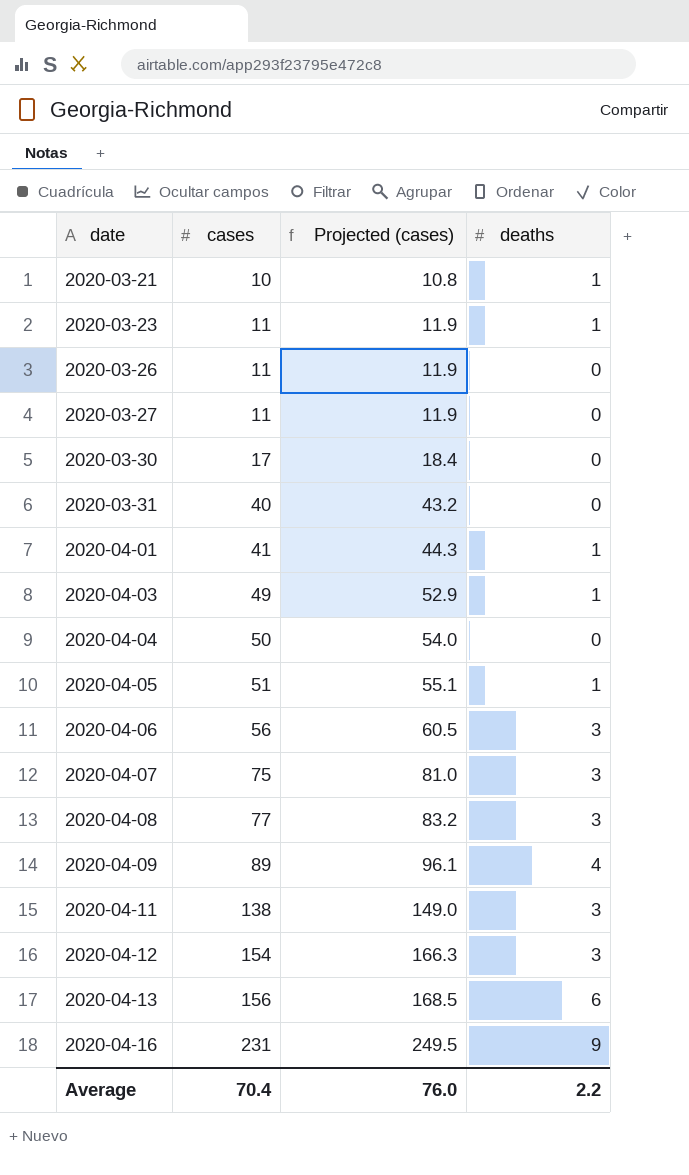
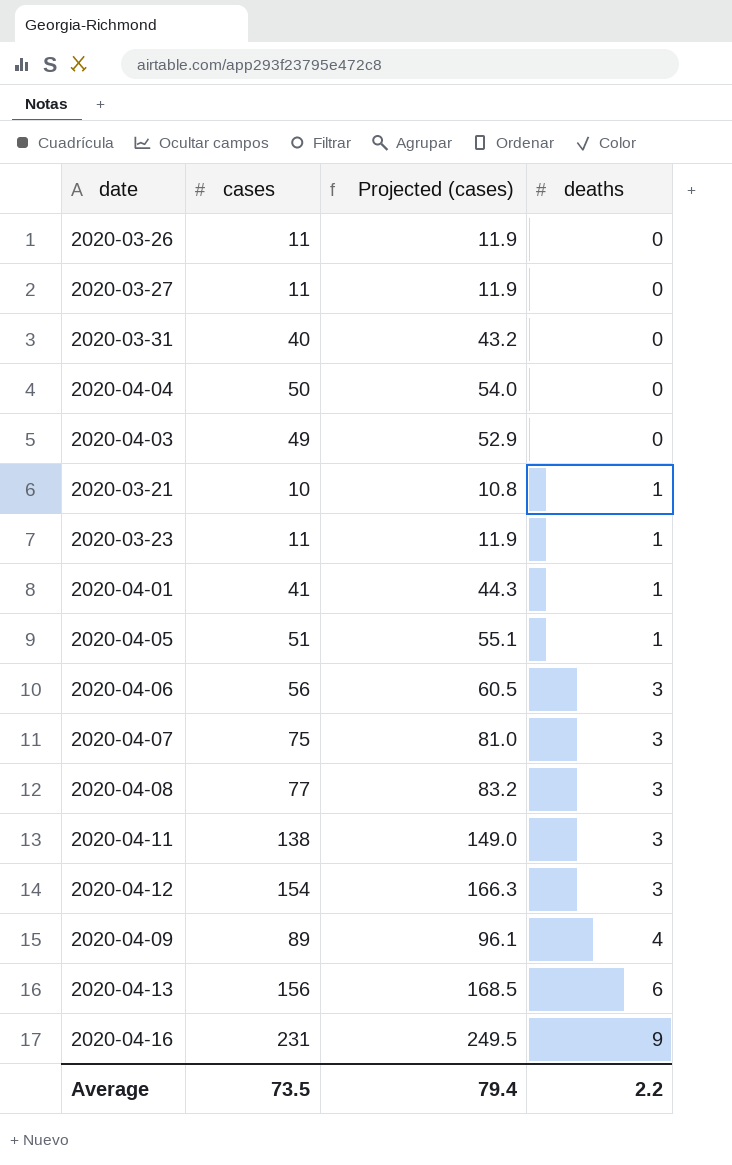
row order: date ascending -> deaths ascending
row 2020-03-30: 17 | 18.4 | 0 -> none
2020-04-03 | deaths: 1 -> 0
Average | cases: 70.4 -> 73.5
Average | Projected (cases): 76.0 -> 79.4

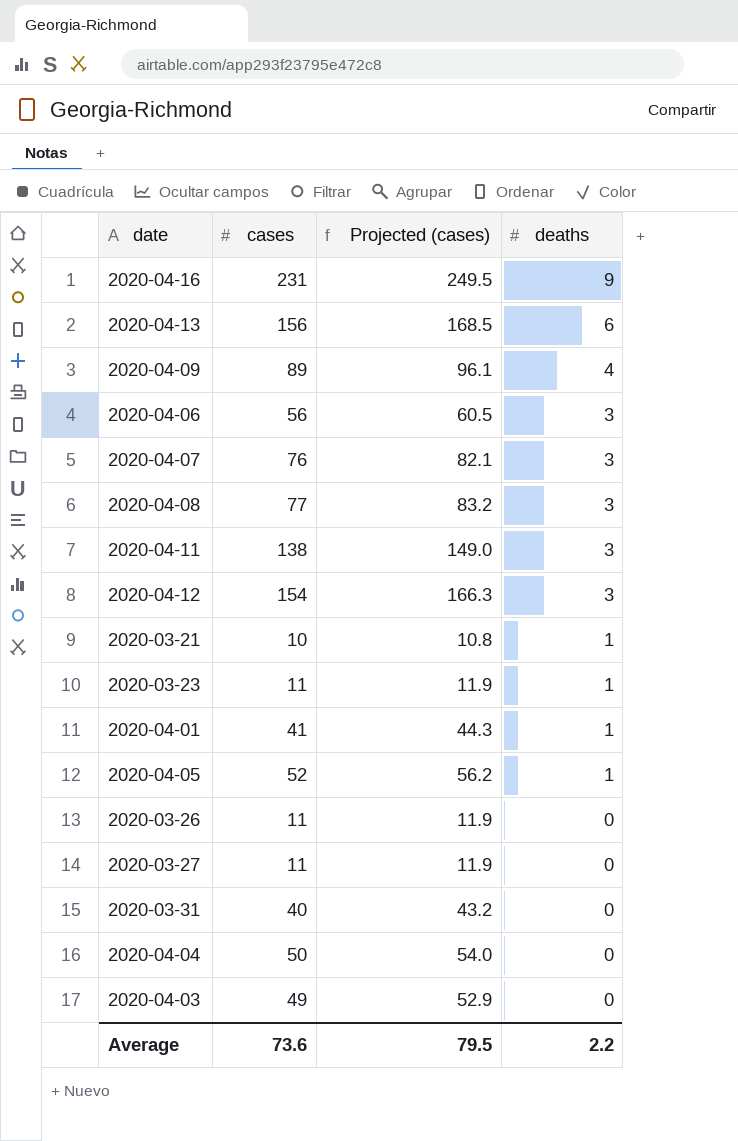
row order: deaths ascending -> deaths descending
2020-04-07 | cases: 75 -> 76
2020-04-07 | Projected (cases): 81.0 -> 82.1
2020-04-05 | cases: 51 -> 52
2020-04-05 | Projected (cases): 55.1 -> 56.2
Average | cases: 73.5 -> 73.6
Average | Projected (cases): 79.4 -> 79.5

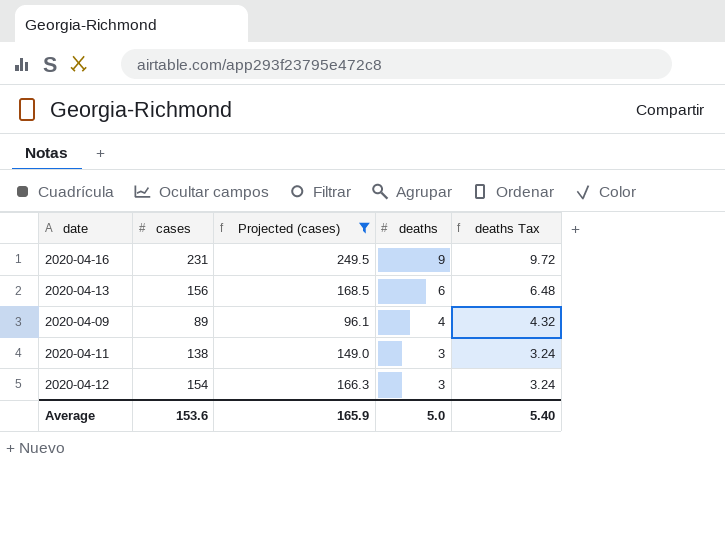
filter: none -> Projected (cases) >= 96.1
column deaths Tax | formula: none -> [deaths] * 1.08
Average | cases: 73.6 -> 153.6
Average | Projected (cases): 79.5 -> 165.9
Average | deaths: 2.2 -> 5.0

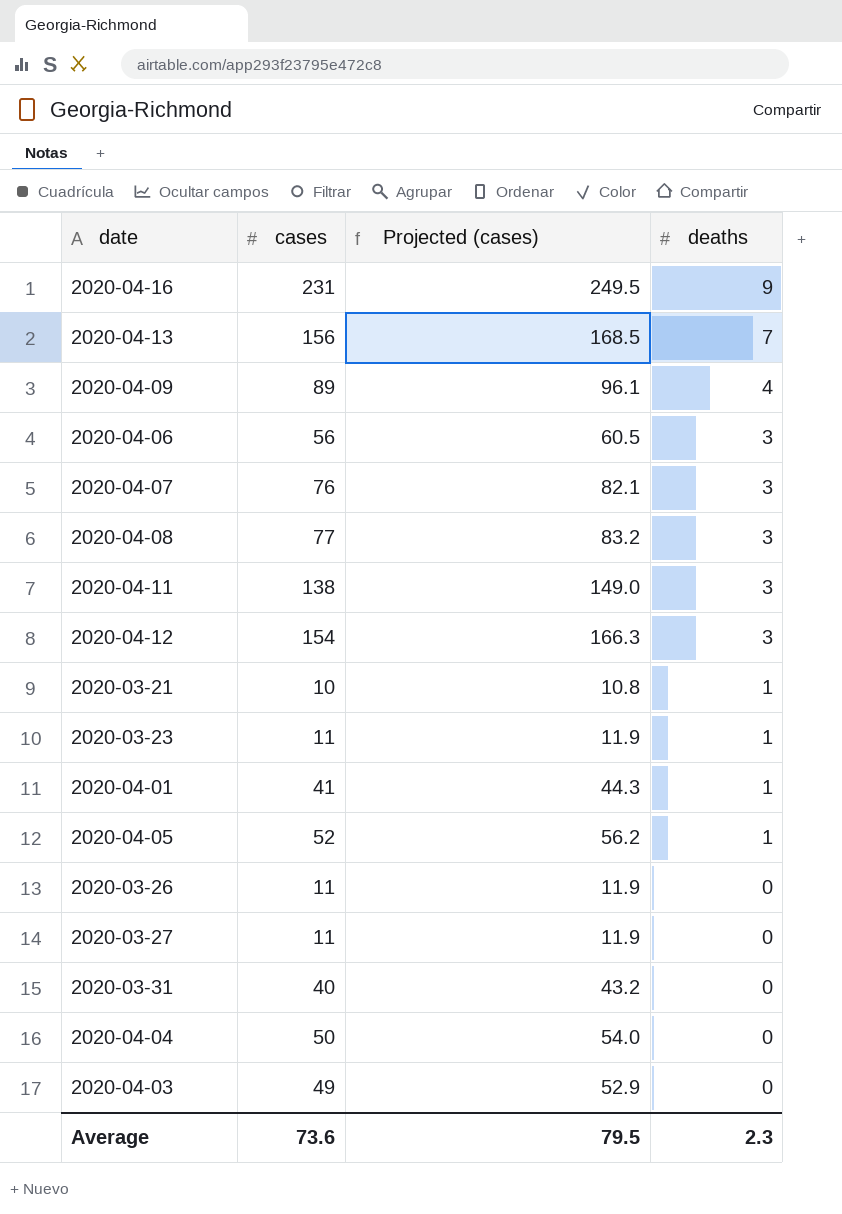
filter: Projected (cases) >= 96.1 -> none
column deaths Tax | formula: [deaths] * 1.08 -> none
2020-04-13 | deaths: 6 -> 7
Average | cases: 153.6 -> 73.6
Average | Projected (cases): 165.9 -> 79.5
Average | deaths: 5.0 -> 2.3

